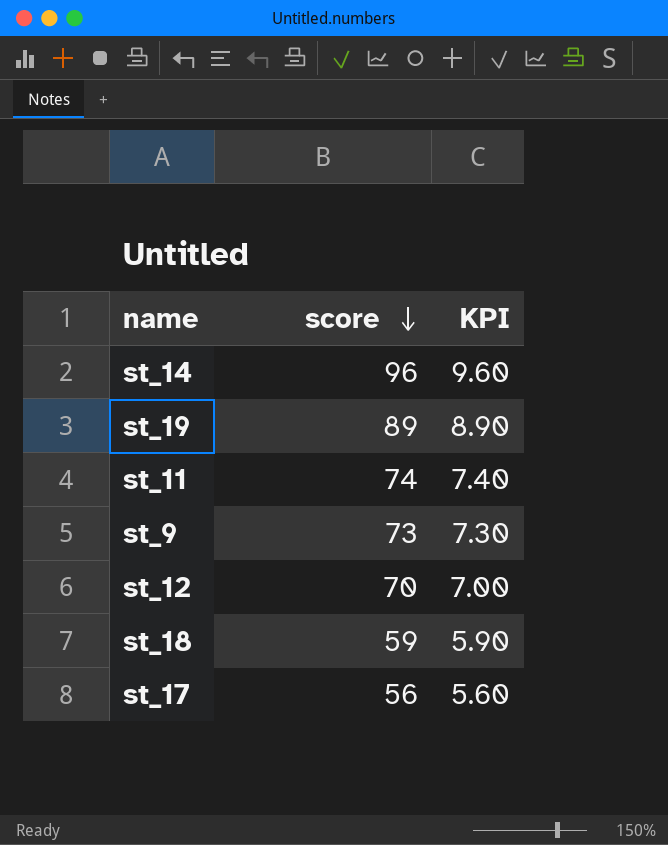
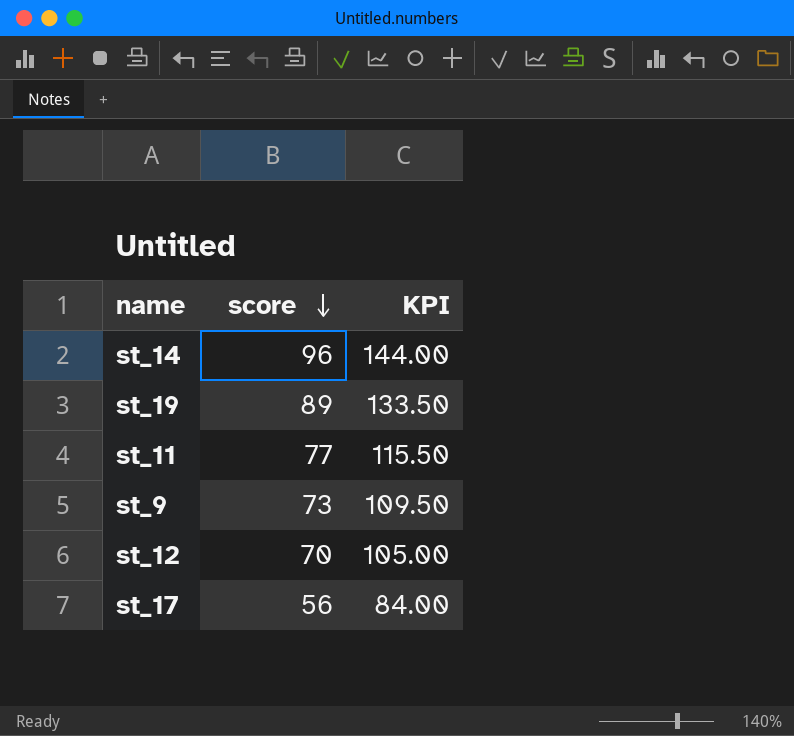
column KPI | formula: [score] * 0.1 -> [score] * 1.5
row st_18: 59 | 5.90 -> none
st_11 | score: 74 -> 77

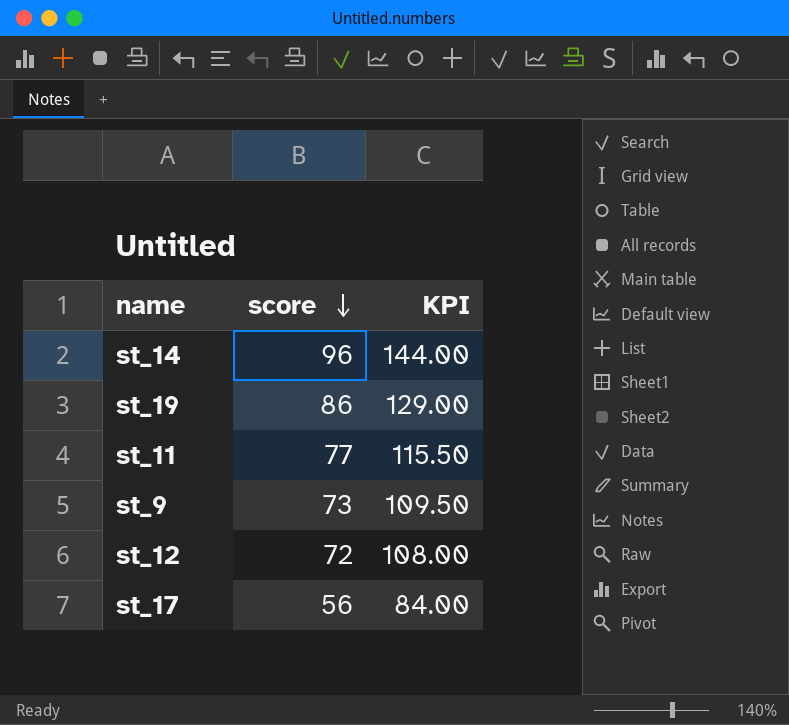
st_19 | score: 89 -> 86
st_19 | KPI: 133.50 -> 129.00
st_12 | score: 70 -> 72
st_12 | KPI: 105.00 -> 108.00

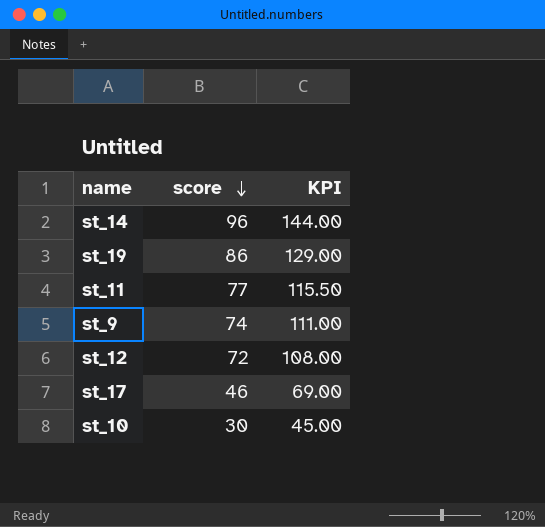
st_9 | score: 73 -> 74
st_9 | KPI: 109.50 -> 111.00
st_17 | score: 56 -> 46
st_17 | KPI: 84.00 -> 69.00
row st_10: none -> 30 | 45.00

